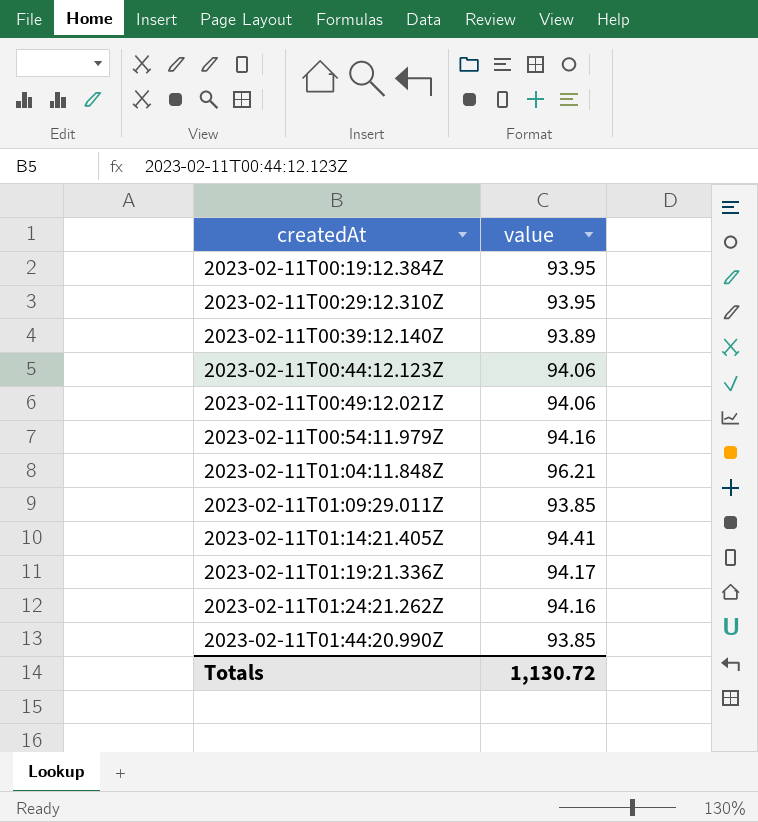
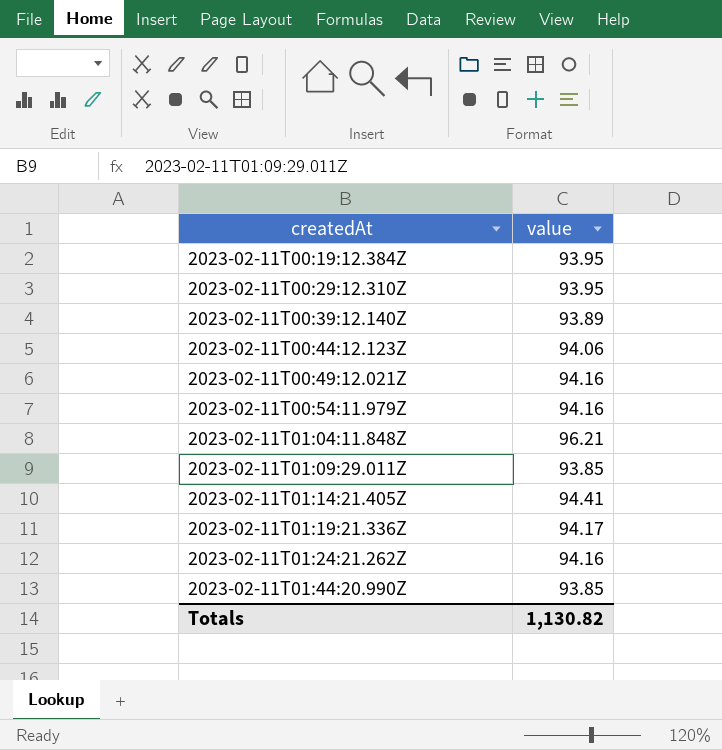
2023-02-11T00:49:12.021Z | value: 94.06 -> 94.16
Totals | value: 1,130.72 -> 1,130.82

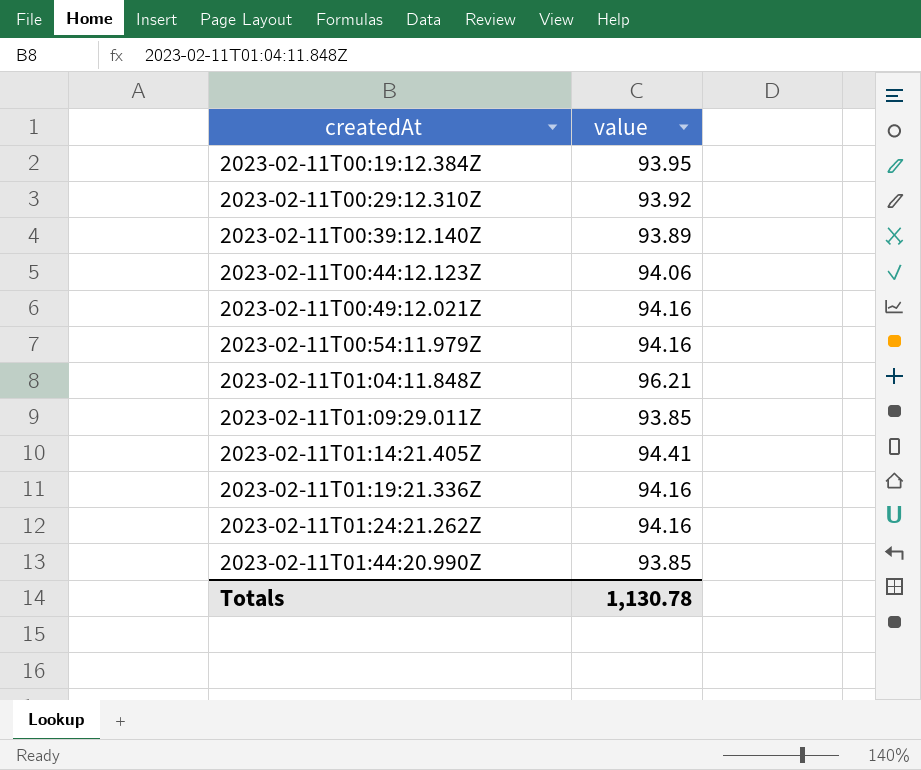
2023-02-11T00:29:12.310Z | value: 93.95 -> 93.92
2023-02-11T01:19:21.336Z | value: 94.17 -> 94.16
Totals | value: 1,130.82 -> 1,130.78

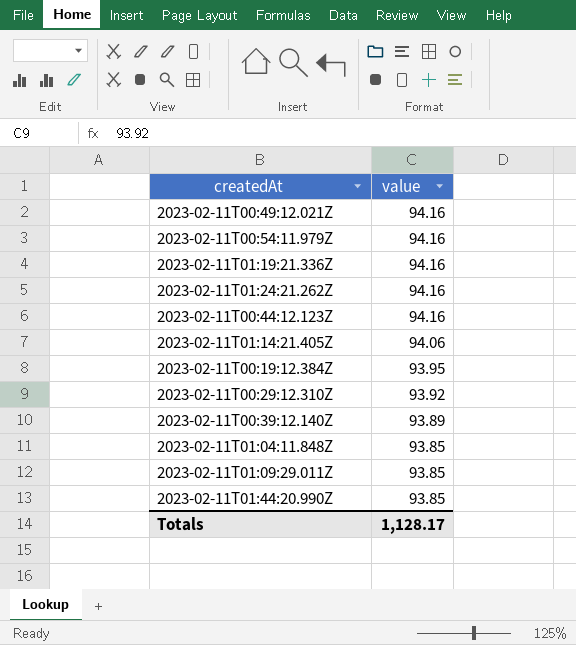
row order: createdAt ascending -> value descending
2023-02-11T00:44:12.123Z | value: 94.06 -> 94.16
2023-02-11T01:14:21.405Z | value: 94.41 -> 94.06
2023-02-11T01:04:11.848Z | value: 96.21 -> 93.85
Totals | value: 1,130.78 -> 1,128.17

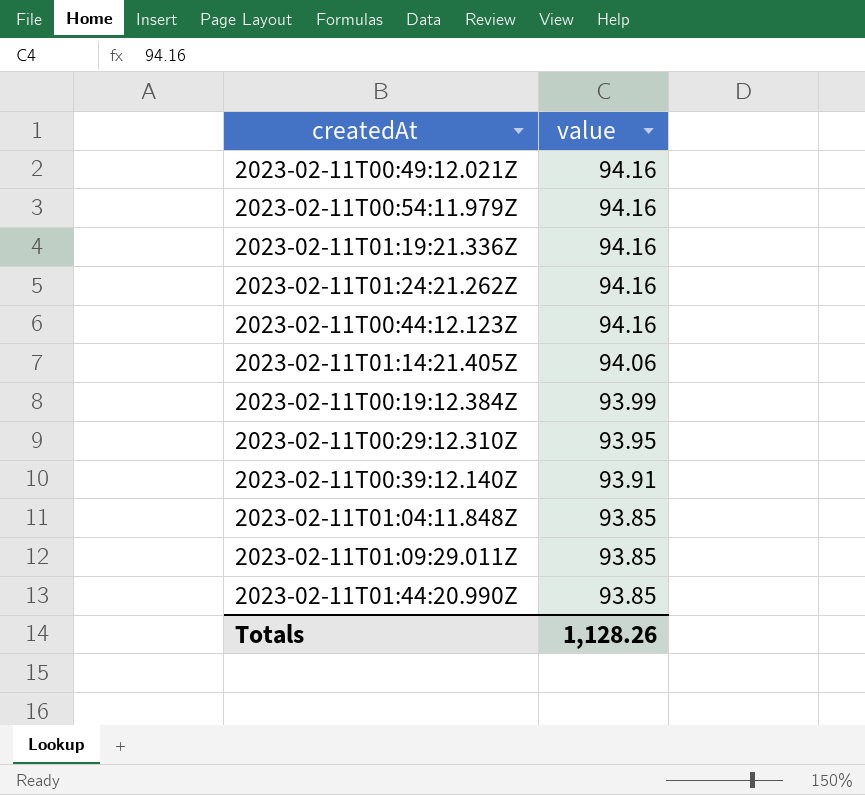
2023-02-11T00:19:12.384Z | value: 93.95 -> 93.99
2023-02-11T00:29:12.310Z | value: 93.92 -> 93.95
2023-02-11T00:39:12.140Z | value: 93.89 -> 93.91
Totals | value: 1,128.17 -> 1,128.26

